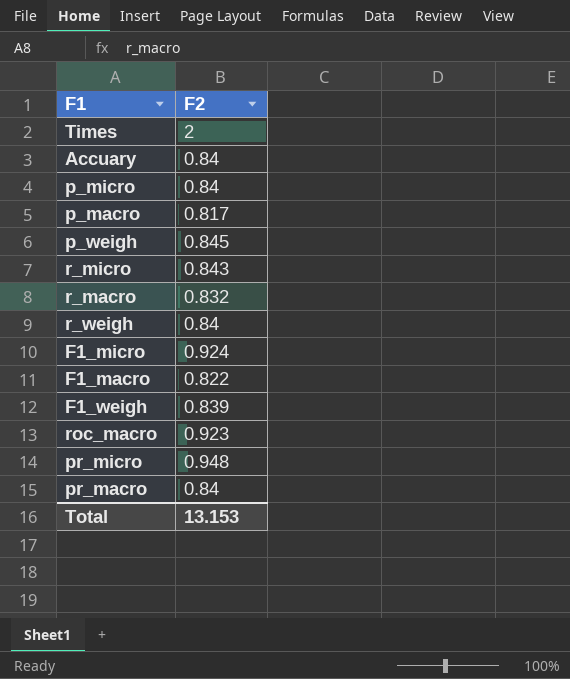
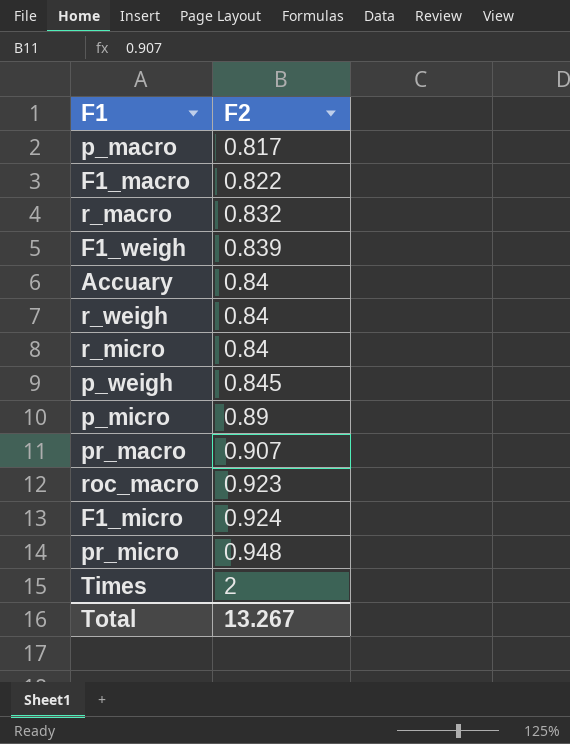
row order: none -> F2 ascending
r_micro | F2: 0.843 -> 0.84
p_micro | F2: 0.84 -> 0.89
pr_macro | F2: 0.84 -> 0.907
Total | F2: 13.153 -> 13.267

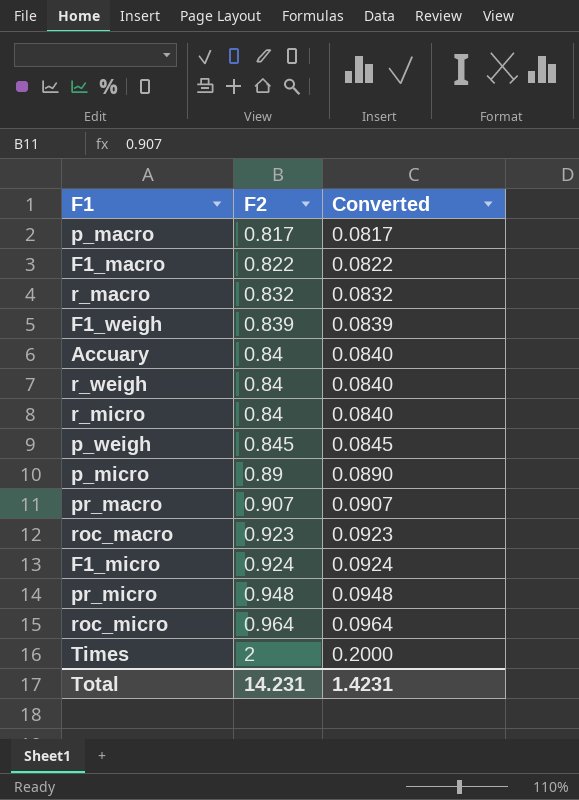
column Converted | formula: none -> [F2] * 0.1
row roc_micro: none -> 0.964 | 0.0964
Total | F2: 13.267 -> 14.231

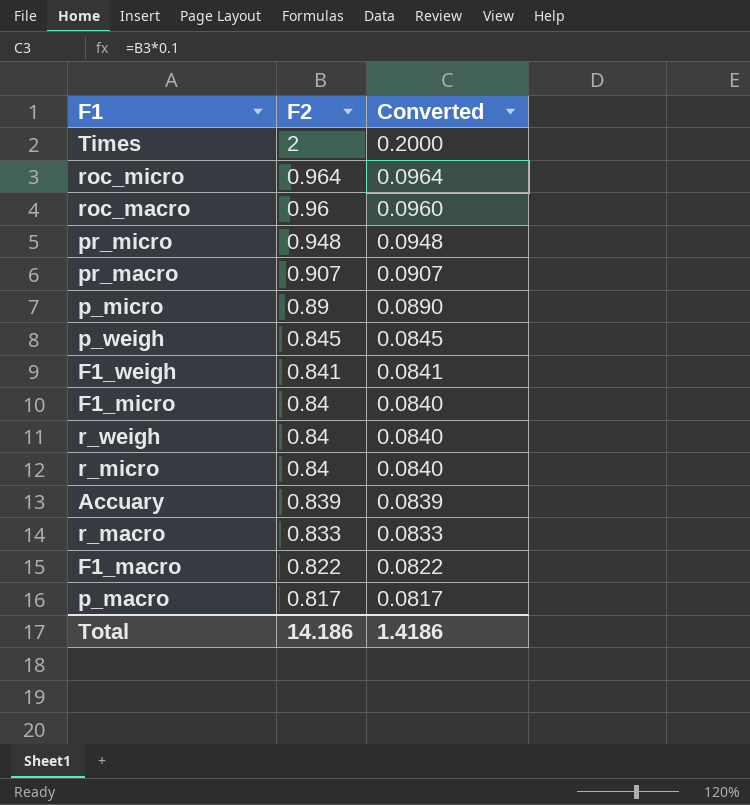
row order: F2 ascending -> F2 descending
roc_macro | F2: 0.923 -> 0.96
roc_macro | Converted: 0.0923 -> 0.0960
F1_weigh | F2: 0.839 -> 0.841
F1_weigh | Converted: 0.0839 -> 0.0841
F1_micro | F2: 0.924 -> 0.84
F1_micro | Converted: 0.0924 -> 0.0840
Accuary | F2: 0.84 -> 0.839
Accuary | Converted: 0.0840 -> 0.0839
r_macro | F2: 0.832 -> 0.833
r_macro | Converted: 0.0832 -> 0.0833
Total | F2: 14.231 -> 14.186
Total | Converted: 1.4231 -> 1.4186

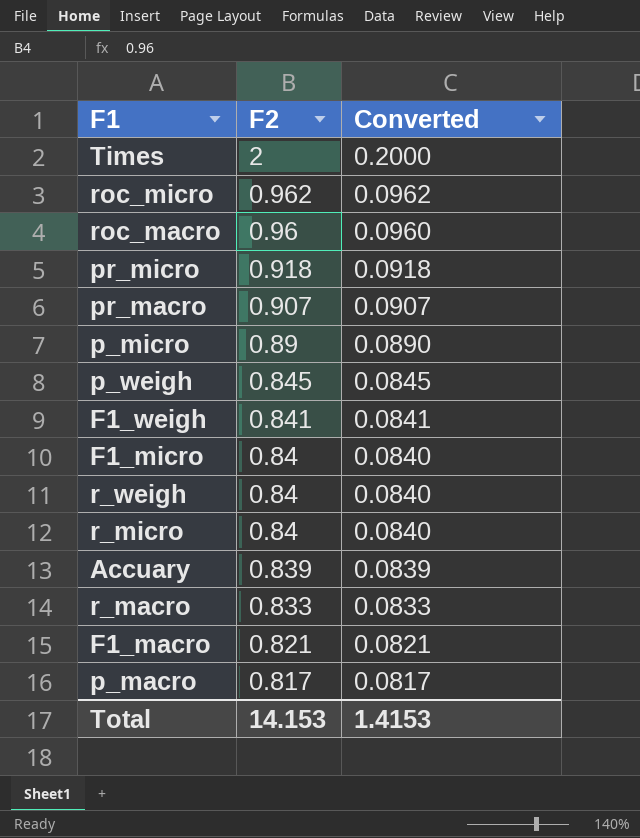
roc_micro | F2: 0.964 -> 0.962
roc_micro | Converted: 0.0964 -> 0.0962
pr_micro | F2: 0.948 -> 0.918
pr_micro | Converted: 0.0948 -> 0.0918
F1_macro | F2: 0.822 -> 0.821
F1_macro | Converted: 0.0822 -> 0.0821
Total | F2: 14.186 -> 14.153
Total | Converted: 1.4186 -> 1.4153

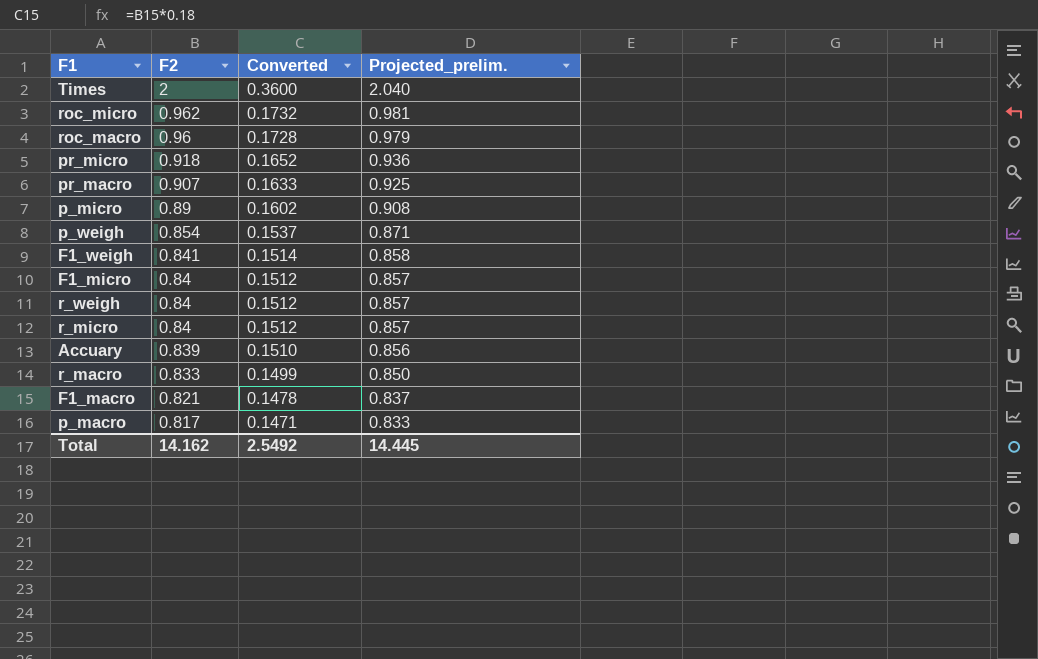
column Converted | formula: [F2] * 0.1 -> [F2] * 0.18
column Projected_prelim. | formula: none -> [F2] * 1.02
p_weigh | F2: 0.845 -> 0.854
Total | F2: 14.153 -> 14.162
Total | Converted: 1.4153 -> 2.5492

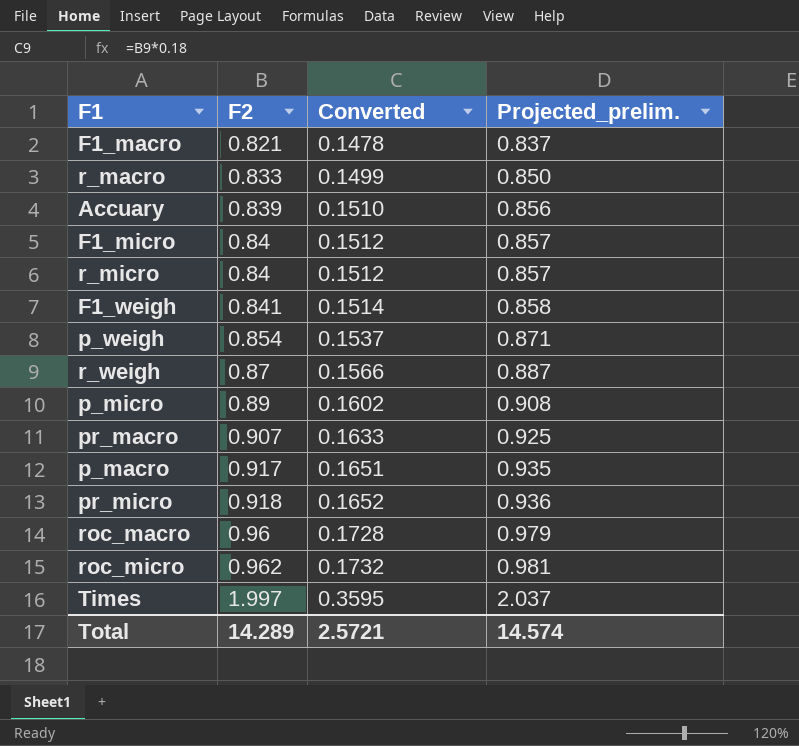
row order: F2 descending -> F2 ascending
r_weigh | F2: 0.84 -> 0.87
r_weigh | Converted: 0.1512 -> 0.1566
r_weigh | Projected_prelim.: 0.857 -> 0.887
p_macro | F2: 0.817 -> 0.917
p_macro | Converted: 0.1471 -> 0.1651
p_macro | Projected_prelim.: 0.833 -> 0.935
Times | F2: 2 -> 1.997
Times | Converted: 0.3600 -> 0.3595
Times | Projected_prelim.: 2.040 -> 2.037
Total | F2: 14.162 -> 14.289
Total | Converted: 2.5492 -> 2.5721
Total | Projected_prelim.: 14.445 -> 14.574

